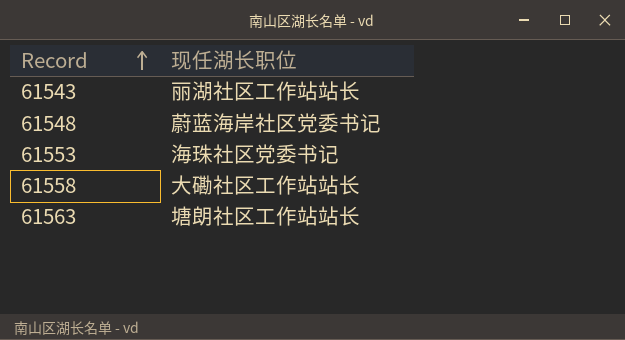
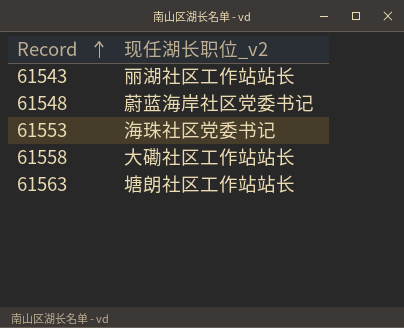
column name: 现任湖长职位 -> 现任湖长职位_v2

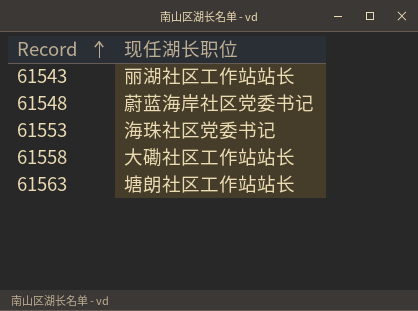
column name: 现任湖长职位_v2 -> 现任湖长职位

